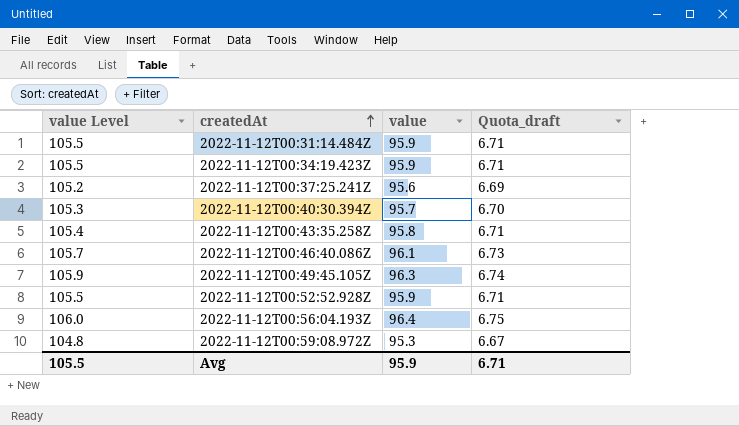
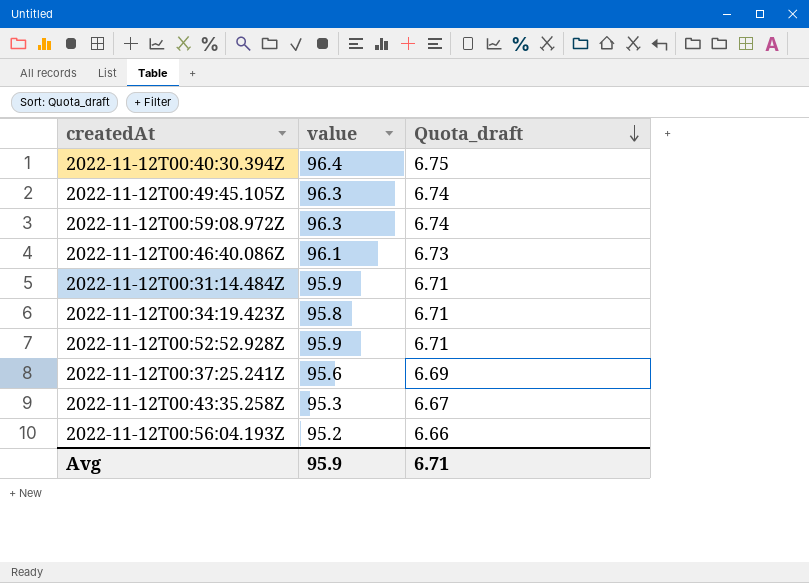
row order: createdAt ascending -> Quota_draft descending
column value Level | formula: [value] * 1.1 -> none
2022-11-12T00:40:30.394Z | value: 95.7 -> 96.4
2022-11-12T00:40:30.394Z | Quota_draft: 6.70 -> 6.75
2022-11-12T00:59:08.972Z | value: 95.3 -> 96.3
2022-11-12T00:59:08.972Z | Quota_draft: 6.67 -> 6.74
2022-11-12T00:34:19.423Z | value: 95.9 -> 95.8
2022-11-12T00:43:35.258Z | value: 95.8 -> 95.3
2022-11-12T00:43:35.258Z | Quota_draft: 6.71 -> 6.67
2022-11-12T00:56:04.193Z | value: 96.4 -> 95.2
2022-11-12T00:56:04.193Z | Quota_draft: 6.75 -> 6.66

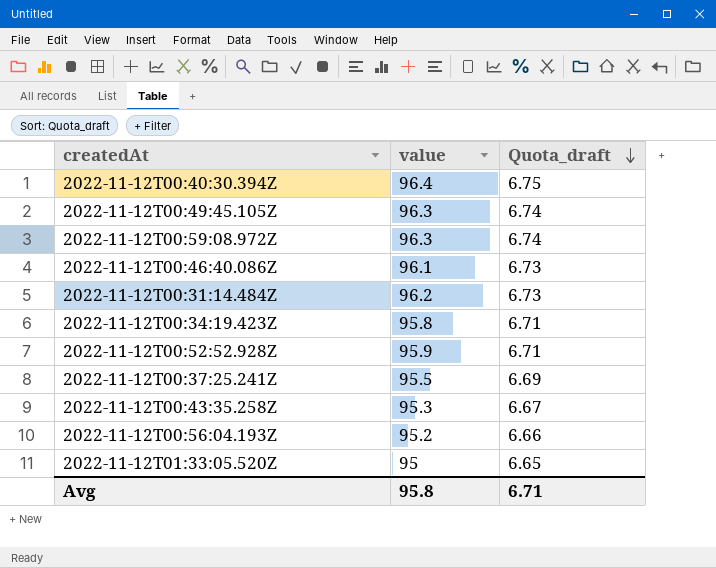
2022-11-12T00:31:14.484Z | value: 95.9 -> 96.2
2022-11-12T00:31:14.484Z | Quota_draft: 6.71 -> 6.73
2022-11-12T00:37:25.241Z | value: 95.6 -> 95.5
row 2022-11-12T01:33:05.520Z: none -> 95 | 6.65
Avg | value: 95.9 -> 95.8

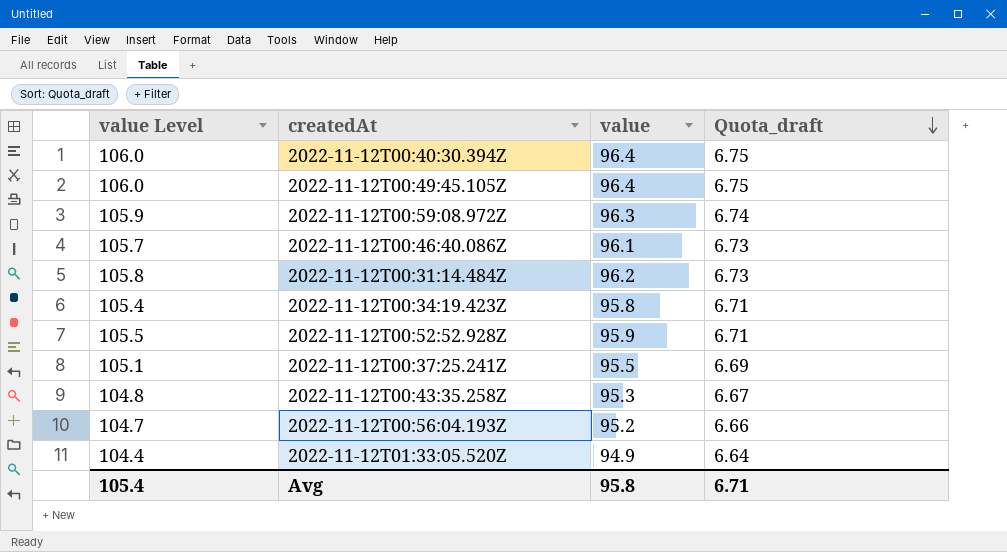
column value Level | formula: none -> [value] * 1.1
2022-11-12T00:49:45.105Z | value: 96.3 -> 96.4
2022-11-12T00:49:45.105Z | Quota_draft: 6.74 -> 6.75
2022-11-12T01:33:05.520Z | value: 95 -> 94.9
2022-11-12T01:33:05.520Z | Quota_draft: 6.65 -> 6.64

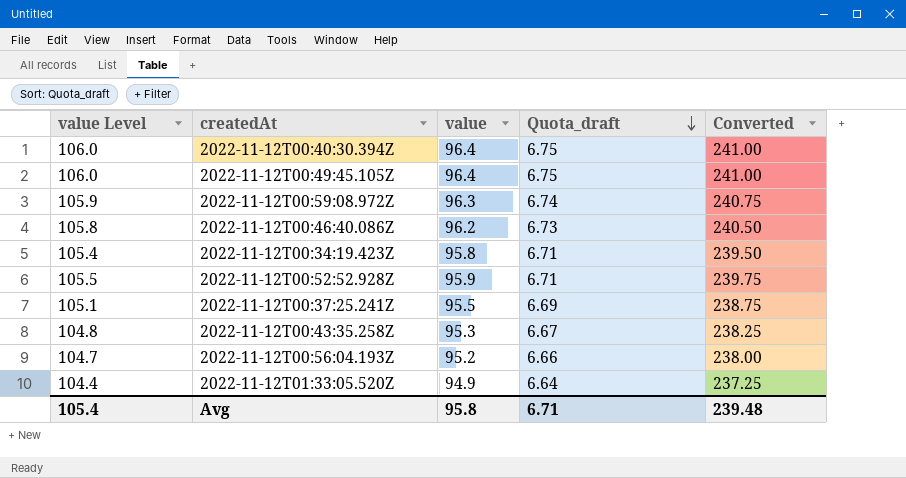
column Converted | formula: none -> [value] * 2.5
row 2022-11-12T00:31:14.484Z: 105.8 | 96.2 | 6.73 -> none
2022-11-12T00:46:40.086Z | value Level: 105.7 -> 105.8
2022-11-12T00:46:40.086Z | value: 96.1 -> 96.2

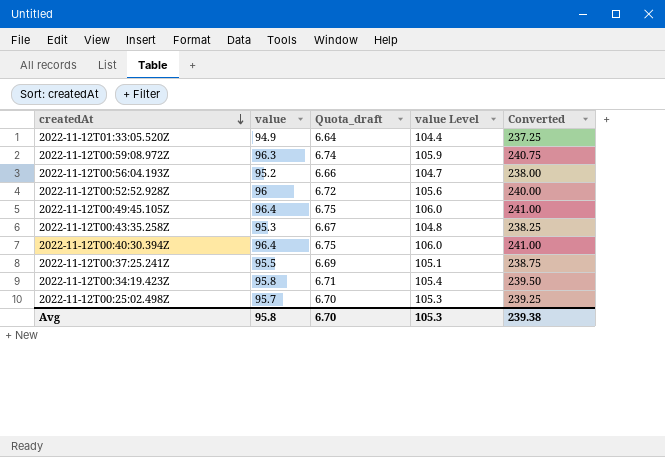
row order: Quota_draft descending -> createdAt descending
column value Level | position: 1 -> 4
row 2022-11-12T00:46:40.086Z: 105.8 | 96.2 | 6.73 | 240.50 -> none
2022-11-12T00:52:52.928Z | value: 95.9 -> 96
2022-11-12T00:52:52.928Z | Quota_draft: 6.71 -> 6.72
2022-11-12T00:52:52.928Z | value Level: 105.5 -> 105.6
2022-11-12T00:52:52.928Z | Converted: 239.75 -> 240.00
row 2022-11-12T00:25:02.498Z: none -> 95.7 | 6.70 | 105.3 | 239.25
Avg | Quota_draft: 6.71 -> 6.70
Avg | value Level: 105.4 -> 105.3
Avg | Converted: 239.48 -> 239.38

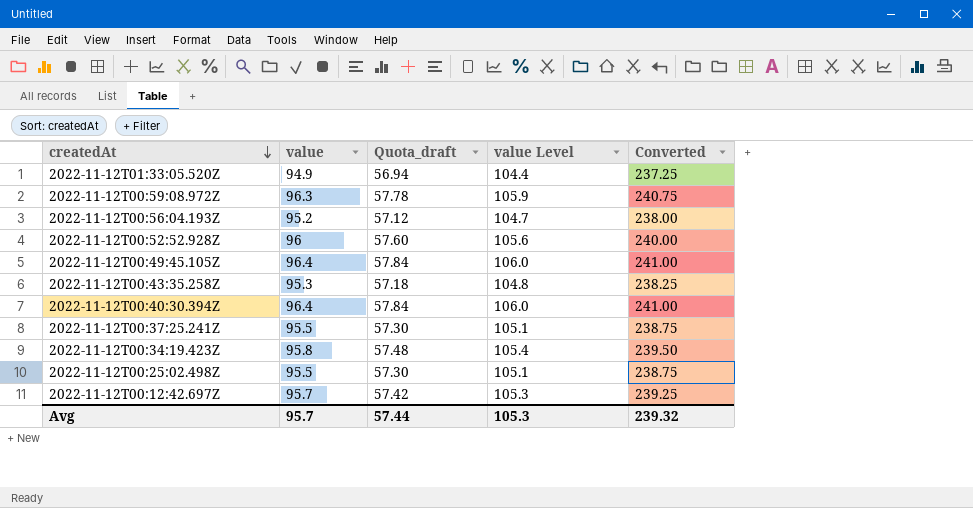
column Quota_draft | formula: [value] * 0.07 -> [value] * 0.6
2022-11-12T00:25:02.498Z | value: 95.7 -> 95.5
2022-11-12T00:25:02.498Z | value Level: 105.3 -> 105.1
2022-11-12T00:25:02.498Z | Converted: 239.25 -> 238.75
row 2022-11-12T00:12:42.697Z: none -> 95.7 | 57.42 | 105.3 | 239.25
Avg | value: 95.8 -> 95.7
Avg | Quota_draft: 6.70 -> 57.44
Avg | Converted: 239.38 -> 239.32

